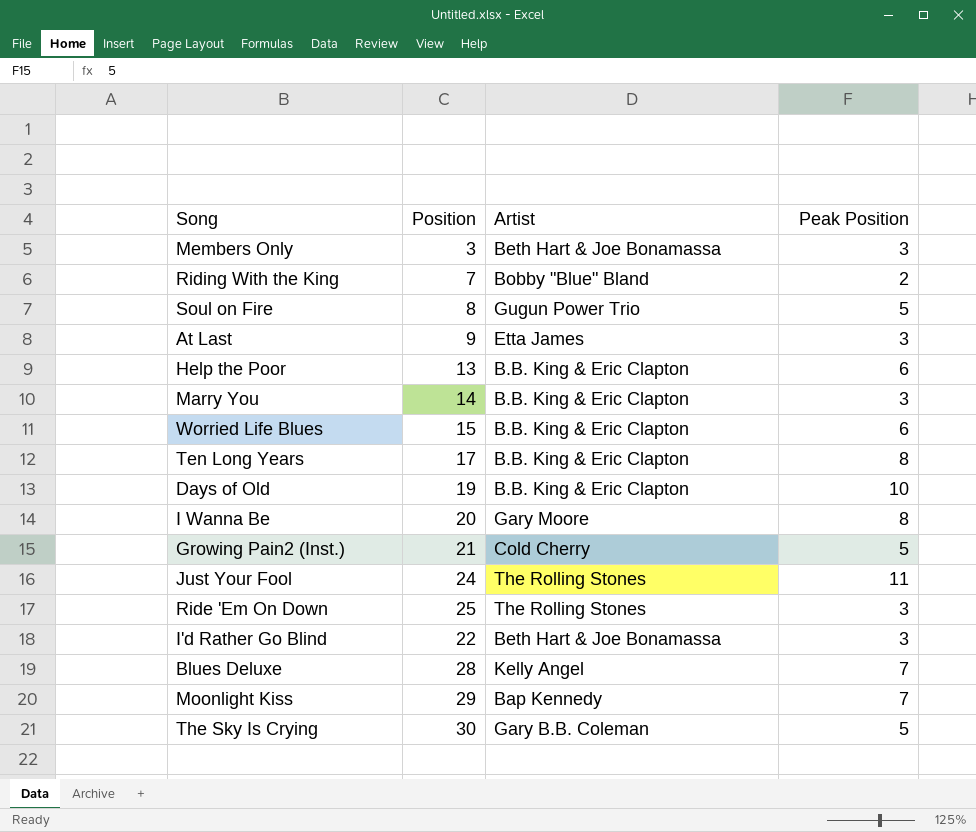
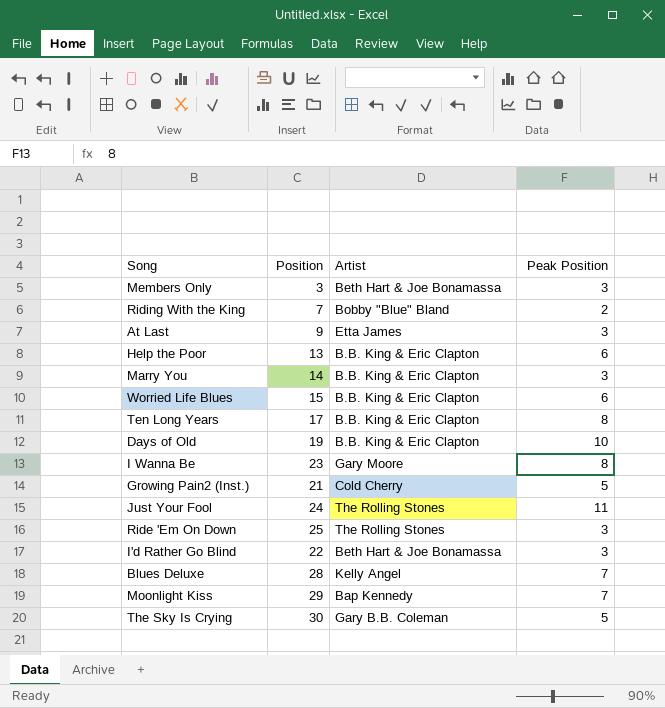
row Soul on Fire: 8 | Gugun Power Trio | 5 -> none
I Wanna Be | Position: 20 -> 23

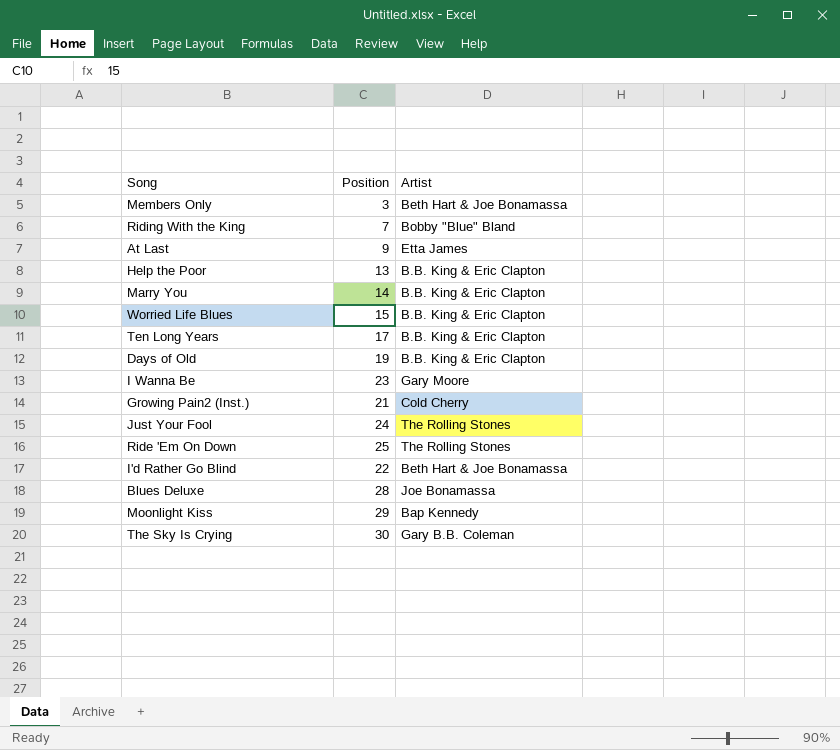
column Peak Position | position: 4 -> none
Blues Deluxe | Artist: Kelly Angel -> Joe Bonamassa

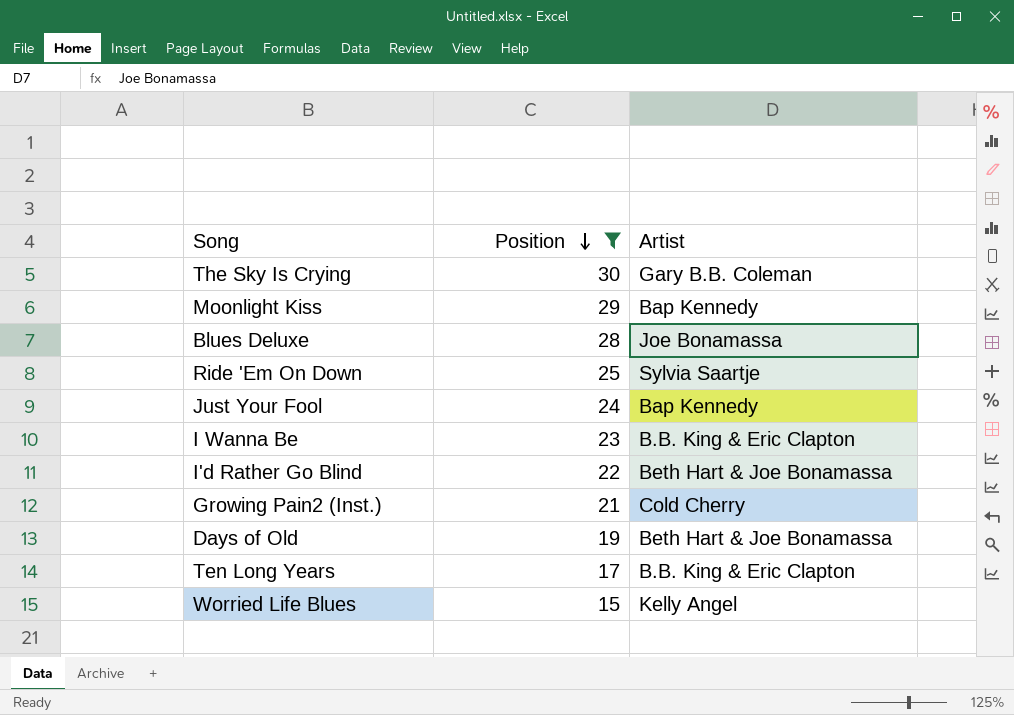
filter: none -> Position >= 15
row order: none -> Position descending
Ride 'Em On Down | Artist: The Rolling Stones -> Sylvia Saartje
Just Your Fool | Artist: The Rolling Stones -> Bap Kennedy
I Wanna Be | Artist: Gary Moore -> B.B. King & Eric Clapton
Days of Old | Artist: B.B. King & Eric Clapton -> Beth Hart & Joe Bonamassa
Worried Life Blues | Artist: B.B. King & Eric Clapton -> Kelly Angel

